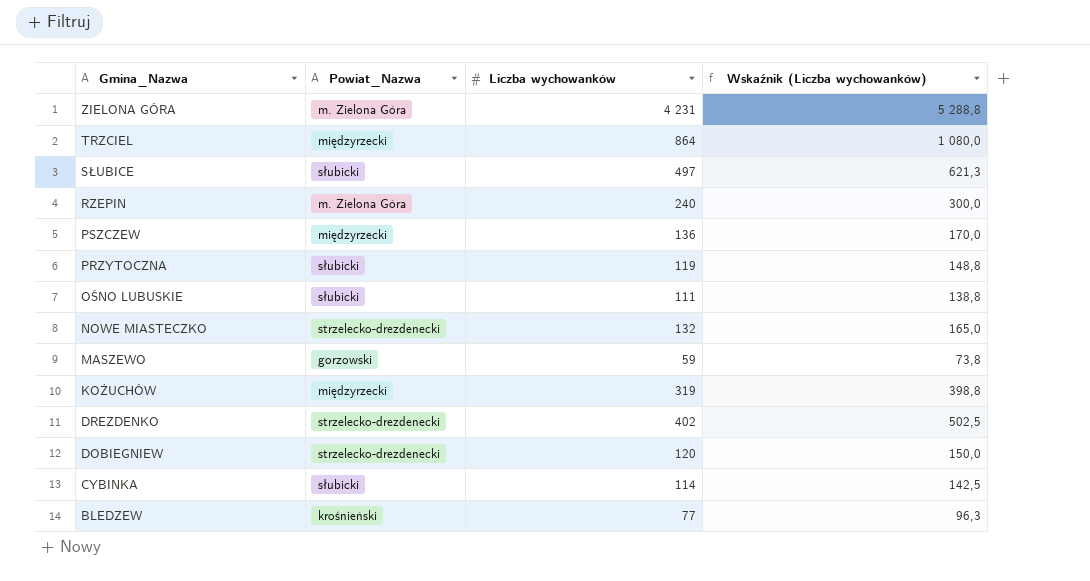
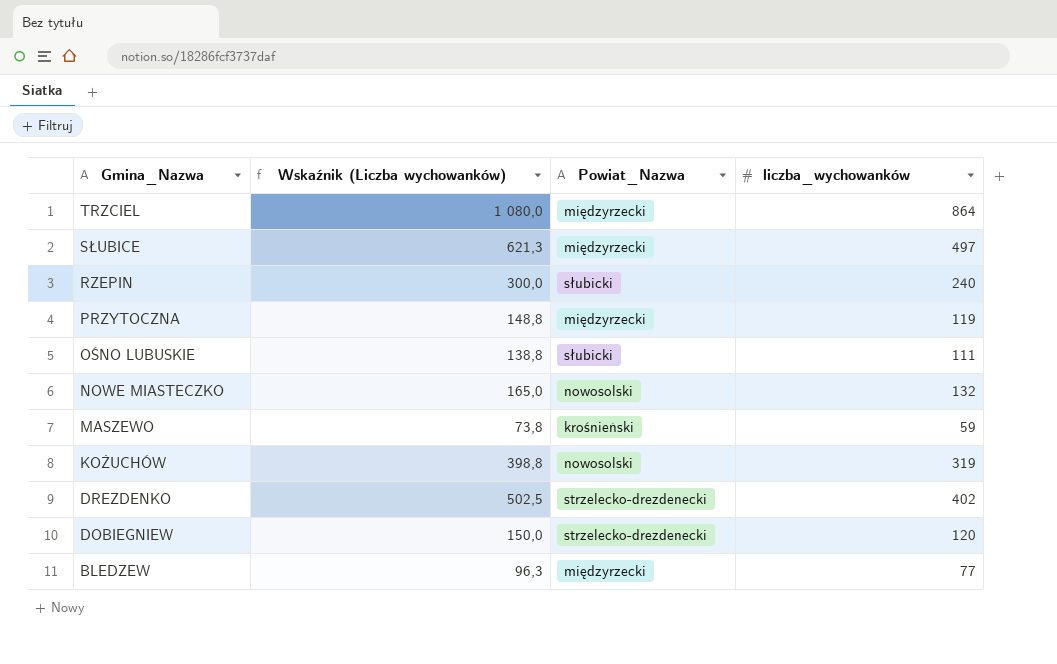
column Wskaźnik (Liczba wychowanków) | position: 4 -> 2
column name: Liczba wychowanków -> liczba_wychowanków
row ZIELONA GÓRA: m. Zielona Góra | 4 231 | 5 288,8 -> none
row PSZCZEW: międzyrzecki | 136 | 170,0 -> none
row CYBINKA: słubicki | 114 | 142,5 -> none
SŁUBICE | Powiat_Nazwa: słubicki -> międzyrzecki
RZEPIN | Powiat_Nazwa: m. Zielona Góra -> słubicki
PRZYTOCZNA | Powiat_Nazwa: słubicki -> międzyrzecki
NOWE MIASTECZKO | Powiat_Nazwa: strzelecko-drezdenecki -> nowosolski
MASZEWO | Powiat_Nazwa: gorzowski -> krośnieński
KOŻUCHÓW | Powiat_Nazwa: międzyrzecki -> nowosolski
BLEDZEW | Powiat_Nazwa: krośnieński -> międzyrzecki

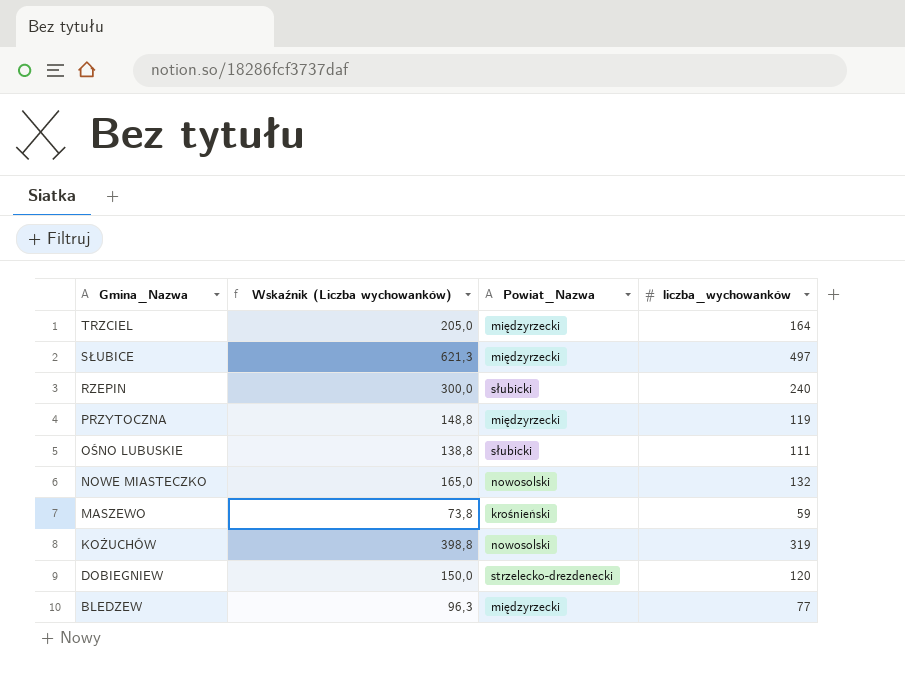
row DREZDENKO: 502,5 | strzelecko-drezdenecki | 402 -> none
TRZCIEL | Wskaźnik (Liczba wychowanków): 1 080,0 -> 205,0
TRZCIEL | liczba_wychowanków: 864 -> 164

